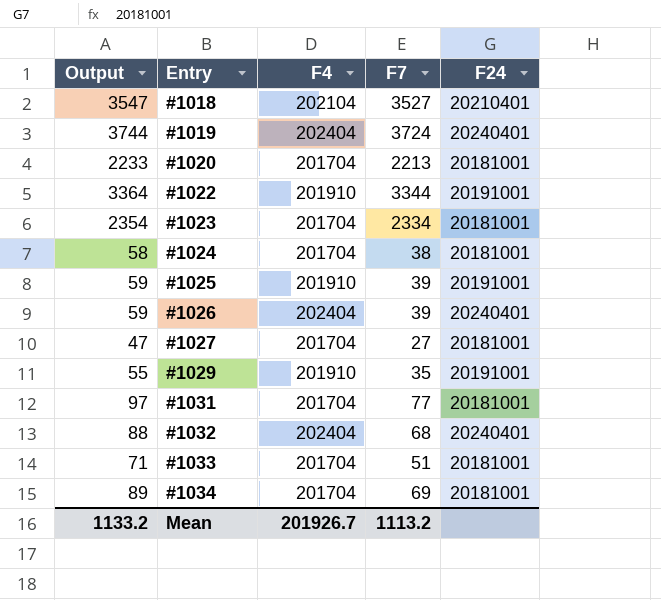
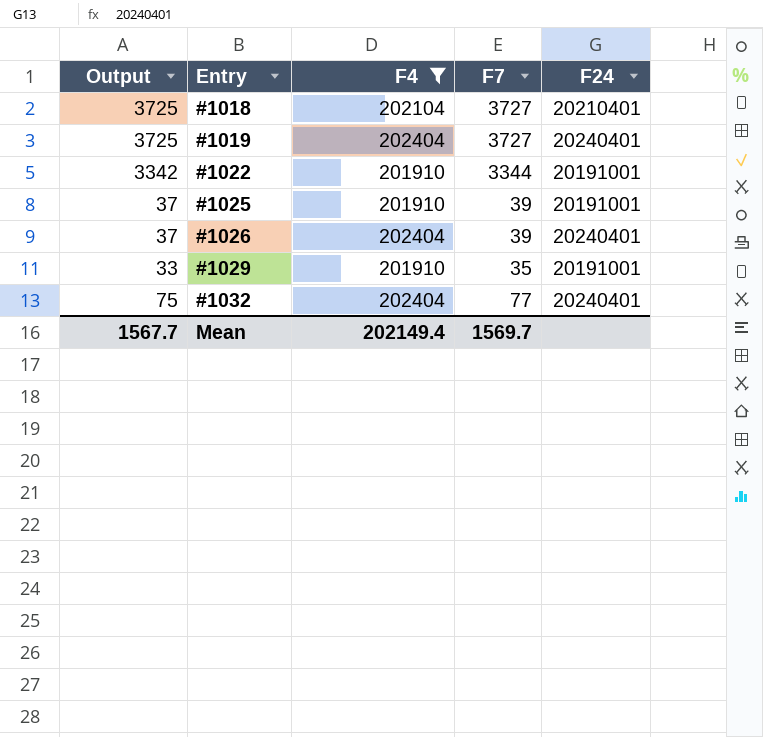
filter: none -> F4 != 201704
column Output | formula: [F7] + 20 -> [F7] - 2
#1018 | F7: 3527 -> 3727
#1019 | F7: 3724 -> 3727
#1032 | F7: 68 -> 77
Mean | Output: 1133.2 -> 1567.7
Mean | F4: 201926.7 -> 202149.4
Mean | F7: 1113.2 -> 1569.7

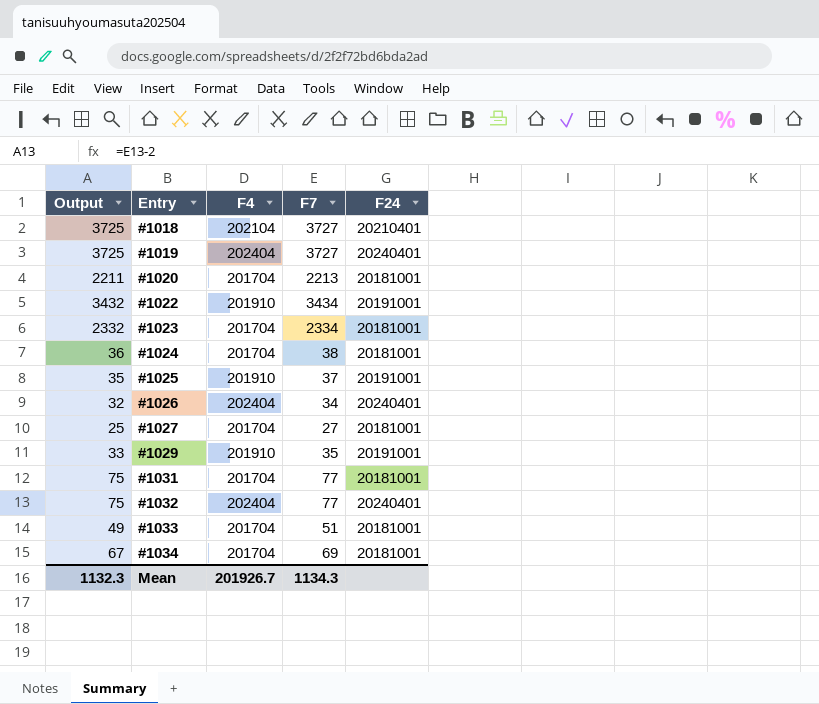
filter: F4 != 201704 -> none
#1022 | Output: 3342 -> 3432
#1022 | F7: 3344 -> 3434
#1025 | Output: 37 -> 35
#1025 | F7: 39 -> 37
#1026 | Output: 37 -> 32
#1026 | F7: 39 -> 34
Mean | Output: 1567.7 -> 1132.3
Mean | F4: 202149.4 -> 201926.7
Mean | F7: 1569.7 -> 1134.3

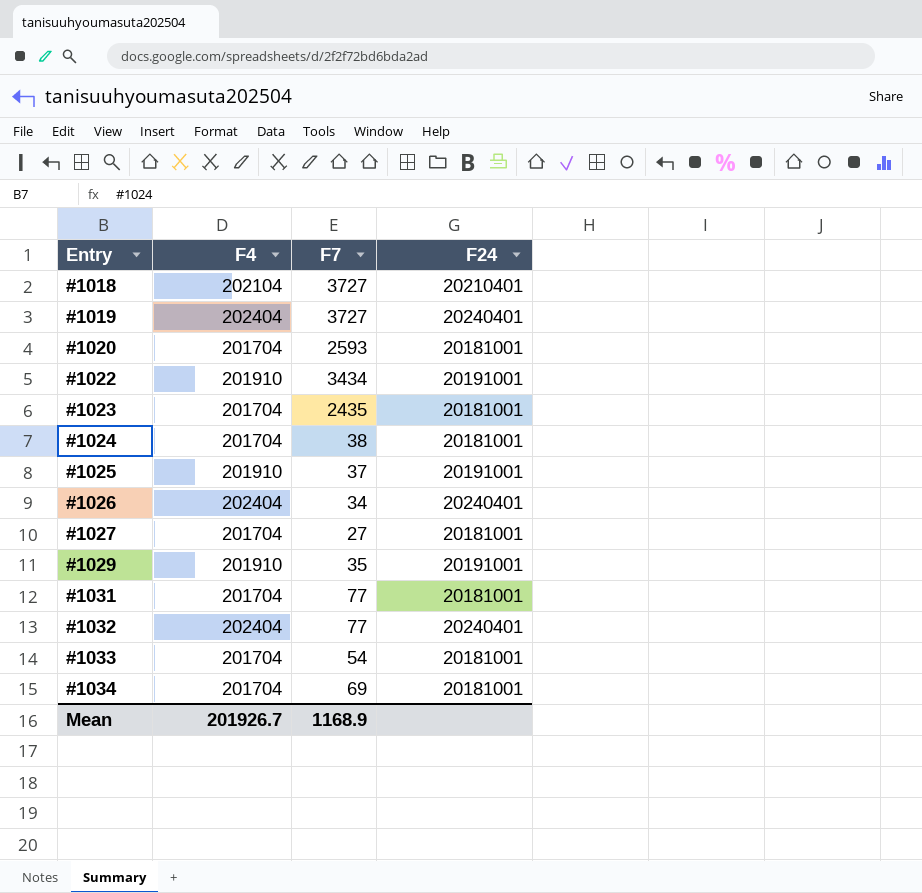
column Output | formula: [F7] - 2 -> none
#1020 | F7: 2213 -> 2593
#1023 | F7: 2334 -> 2435
#1033 | F7: 51 -> 54
Mean | F7: 1134.3 -> 1168.9

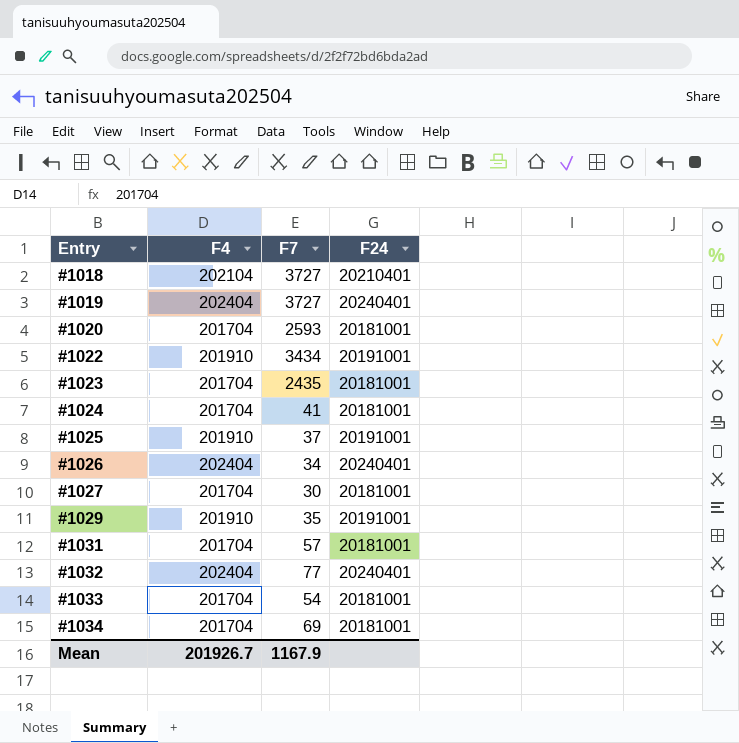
#1024 | F7: 38 -> 41
#1027 | F7: 27 -> 30
#1031 | F7: 77 -> 57
Mean | F7: 1168.9 -> 1167.9

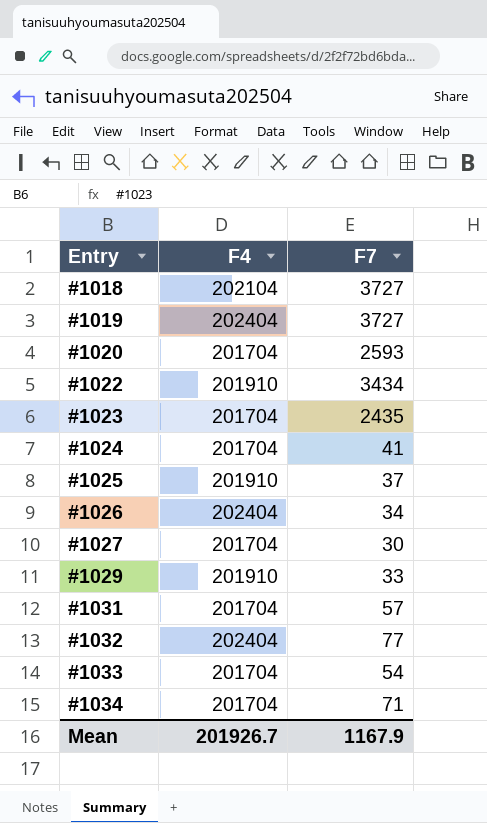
column F24 | position: 4 -> none
#1029 | F7: 35 -> 33
#1034 | F7: 69 -> 71

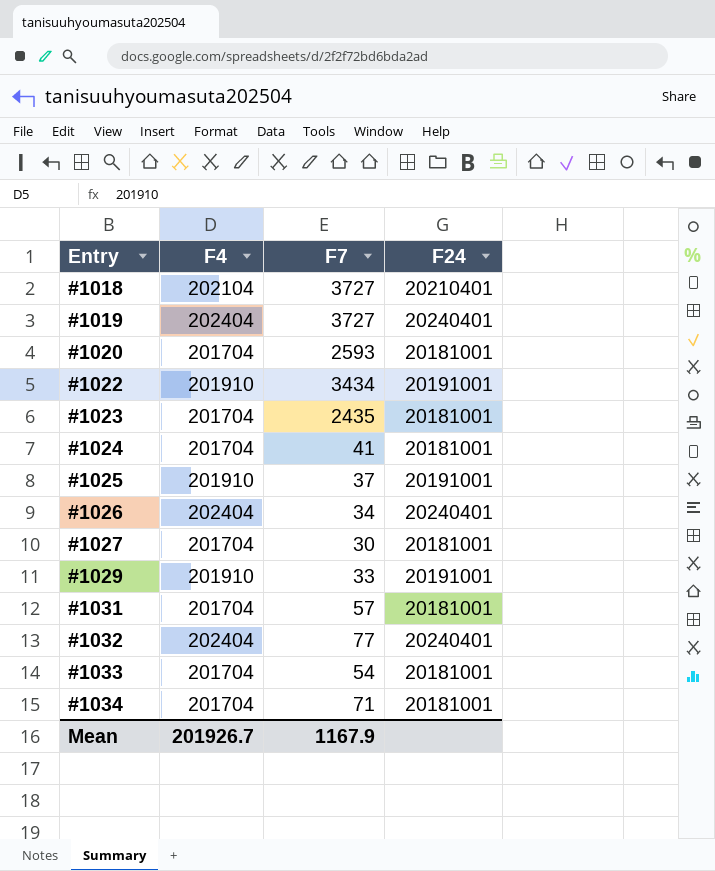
column F24 | position: none -> 4

